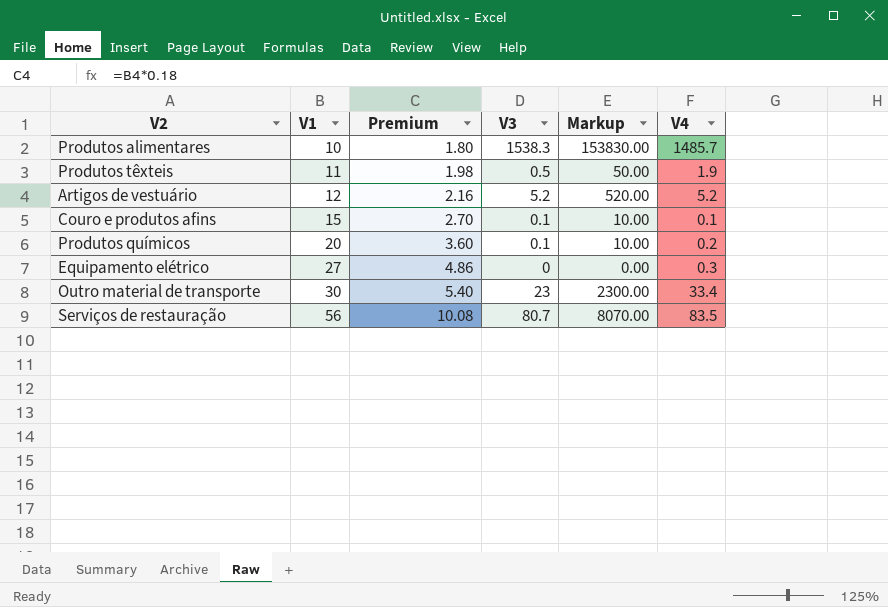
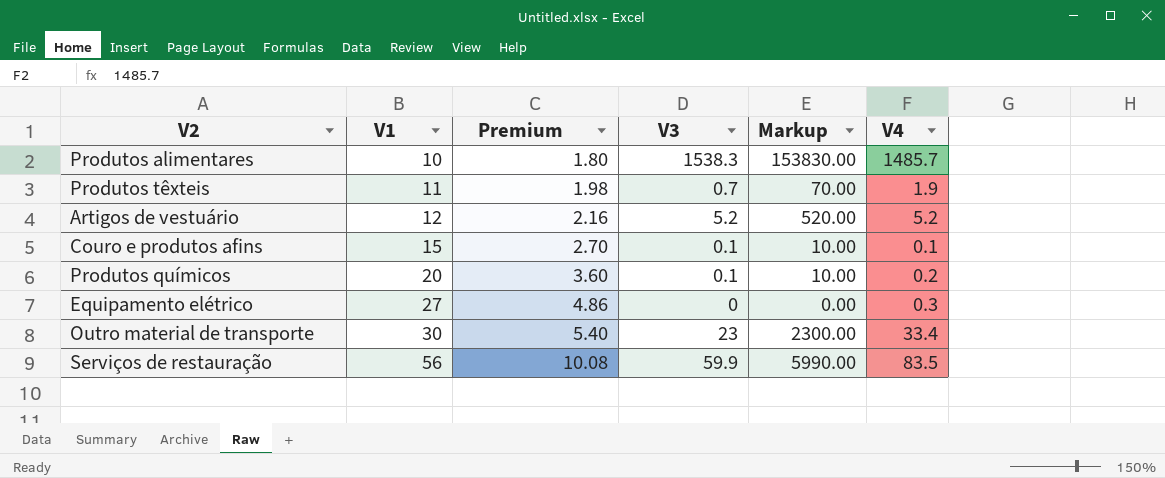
Produtos têxteis | V3: 0.5 -> 0.7
Produtos têxteis | Markup: 50.00 -> 70.00
Serviços de restauração | V3: 80.7 -> 59.9
Serviços de restauração | Markup: 8070.00 -> 5990.00

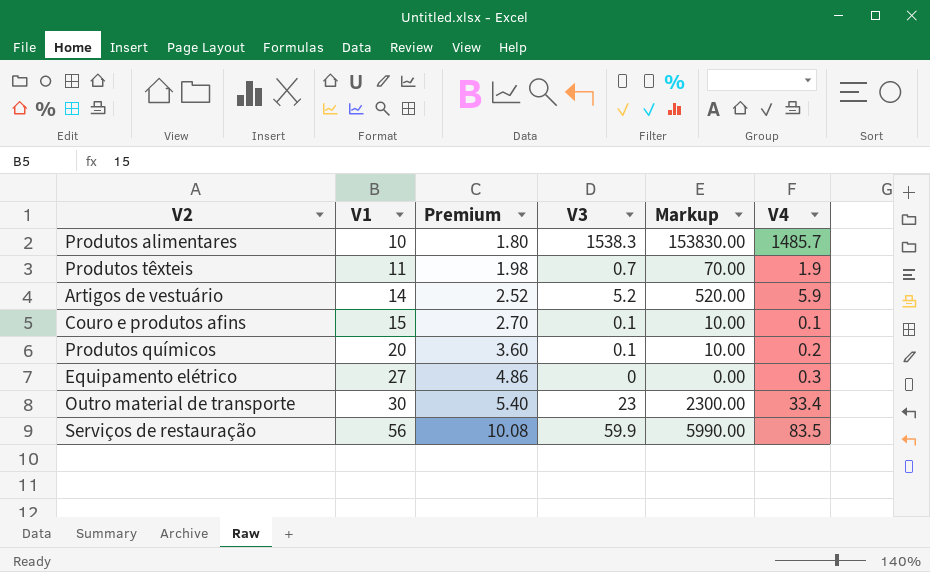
Artigos de vestuário | V1: 12 -> 14
Artigos de vestuário | Premium: 2.16 -> 2.52
Artigos de vestuário | V4: 5.2 -> 5.9

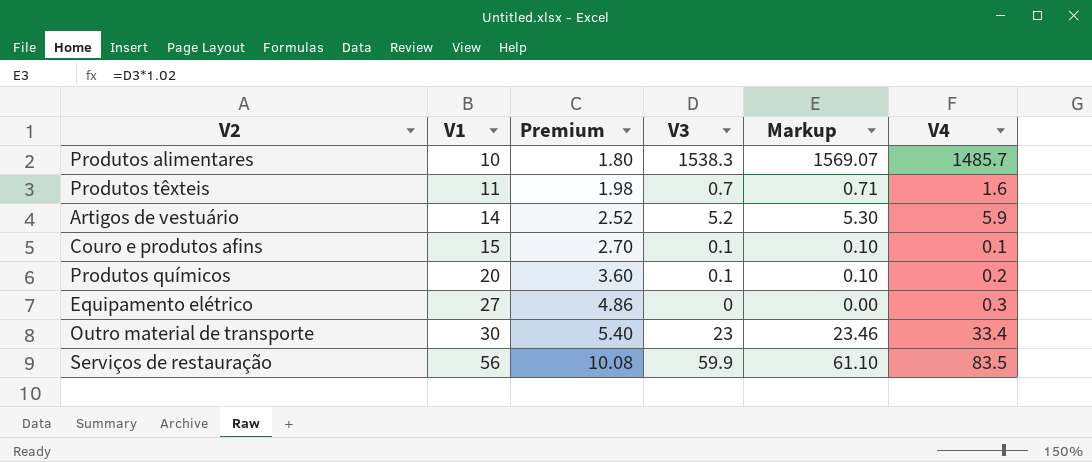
column Markup | formula: [V3] * 100 -> [V3] * 1.02
Produtos têxteis | V4: 1.9 -> 1.6

